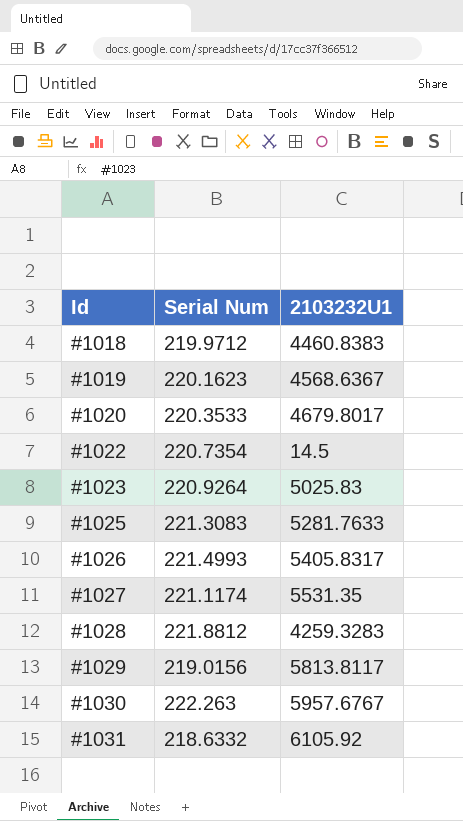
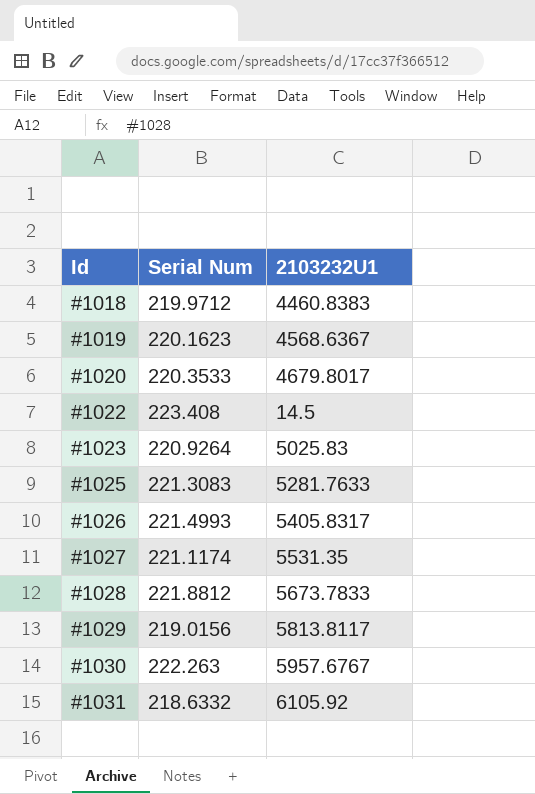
#1022 | Serial Num: 220.7354 -> 223.408
#1028 | 2103232U1: 4259.3283 -> 5673.7833

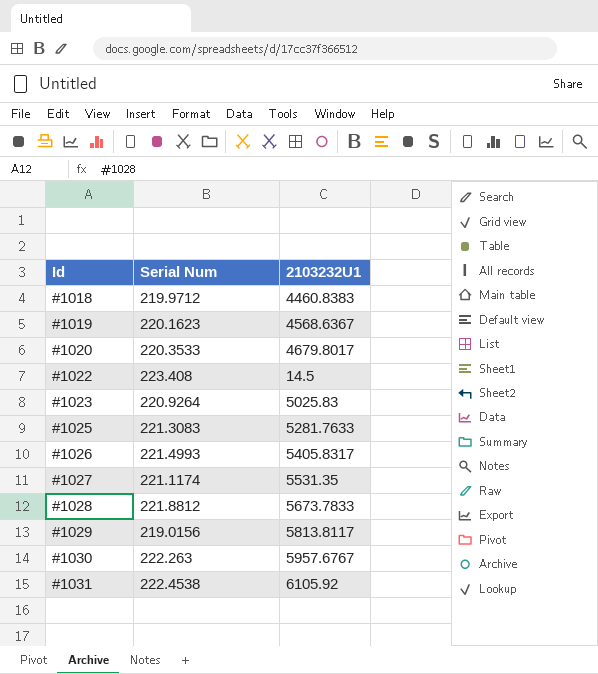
#1031 | Serial Num: 218.6332 -> 222.4538

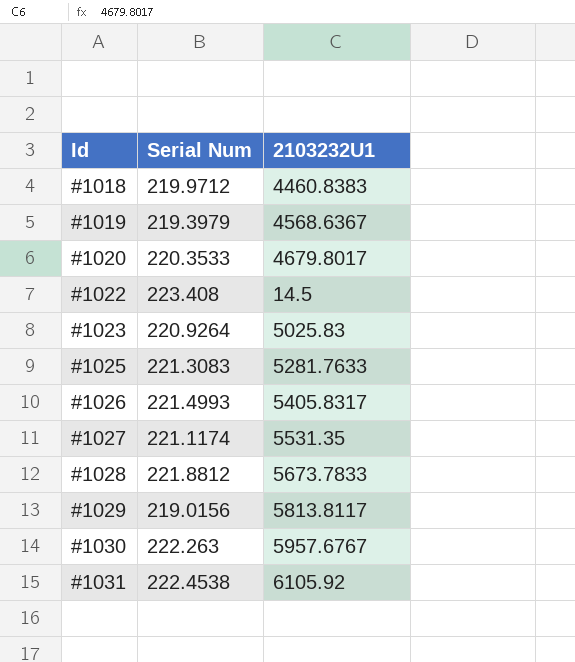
#1019 | Serial Num: 220.1623 -> 219.3979

